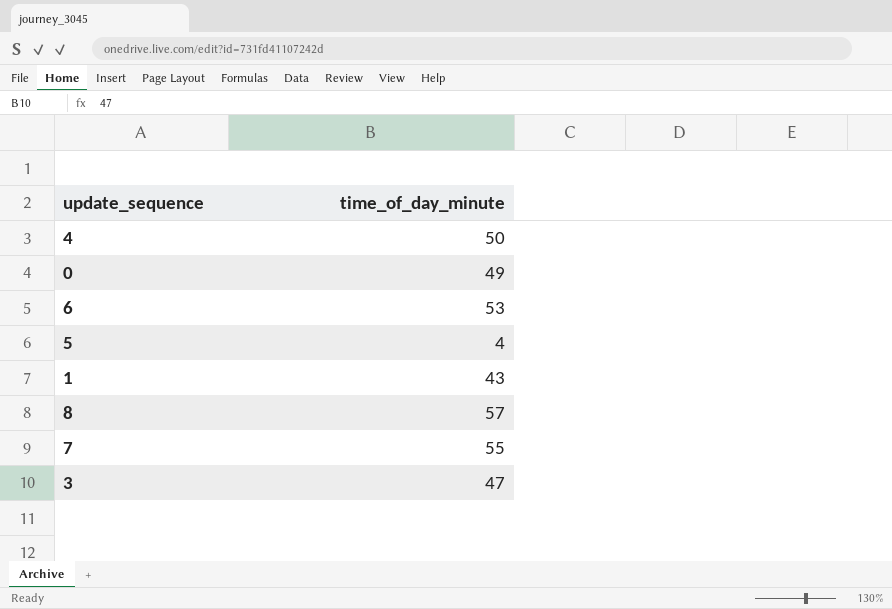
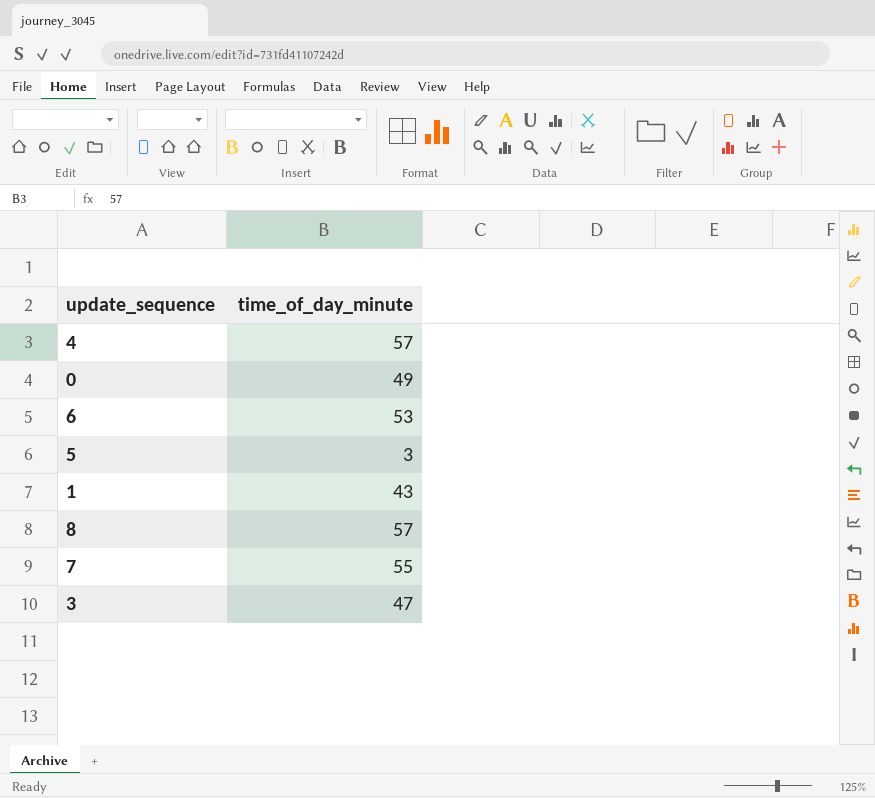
4 | time_of_day_minute: 50 -> 57
5 | time_of_day_minute: 4 -> 3

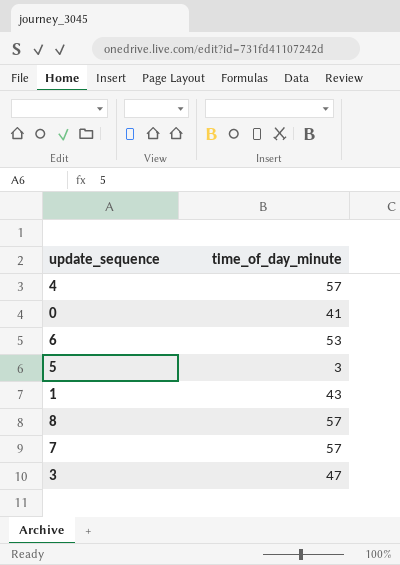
0 | time_of_day_minute: 49 -> 41
7 | time_of_day_minute: 55 -> 57

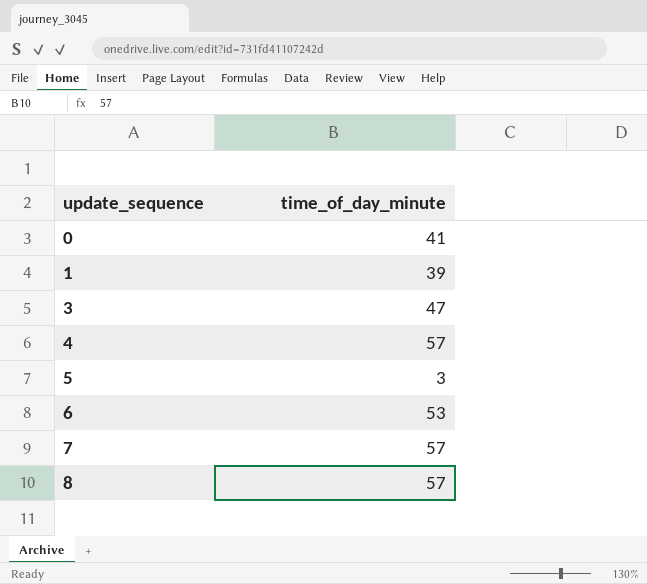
row order: none -> update_sequence ascending
1 | time_of_day_minute: 43 -> 39

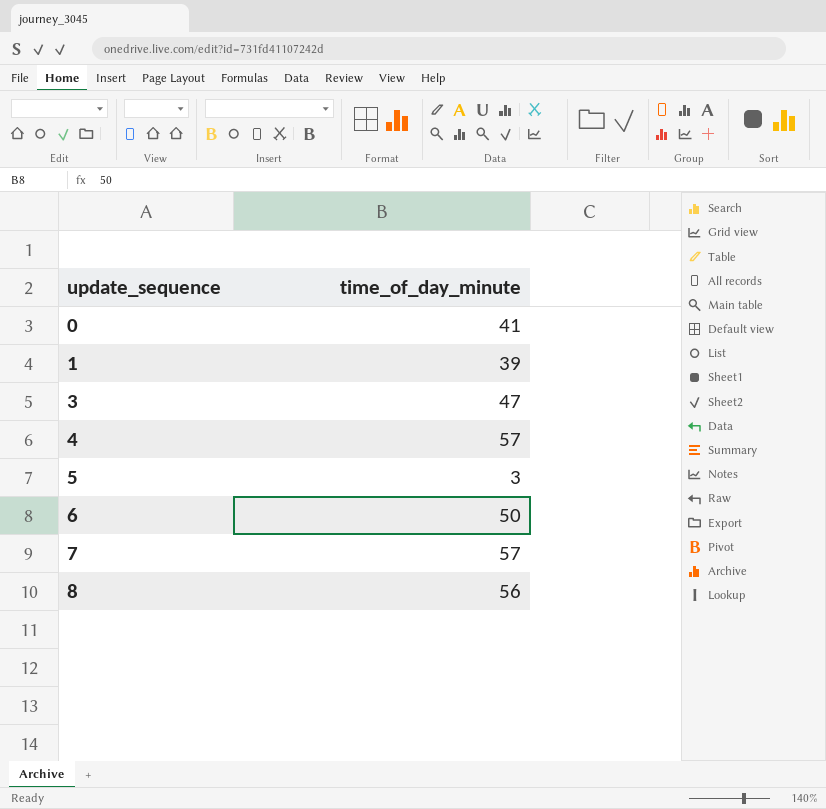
6 | time_of_day_minute: 53 -> 50
8 | time_of_day_minute: 57 -> 56

